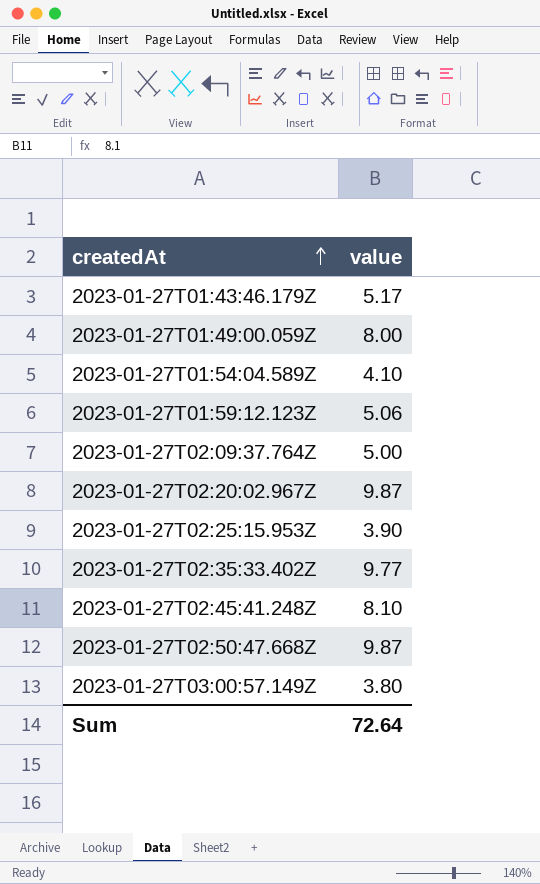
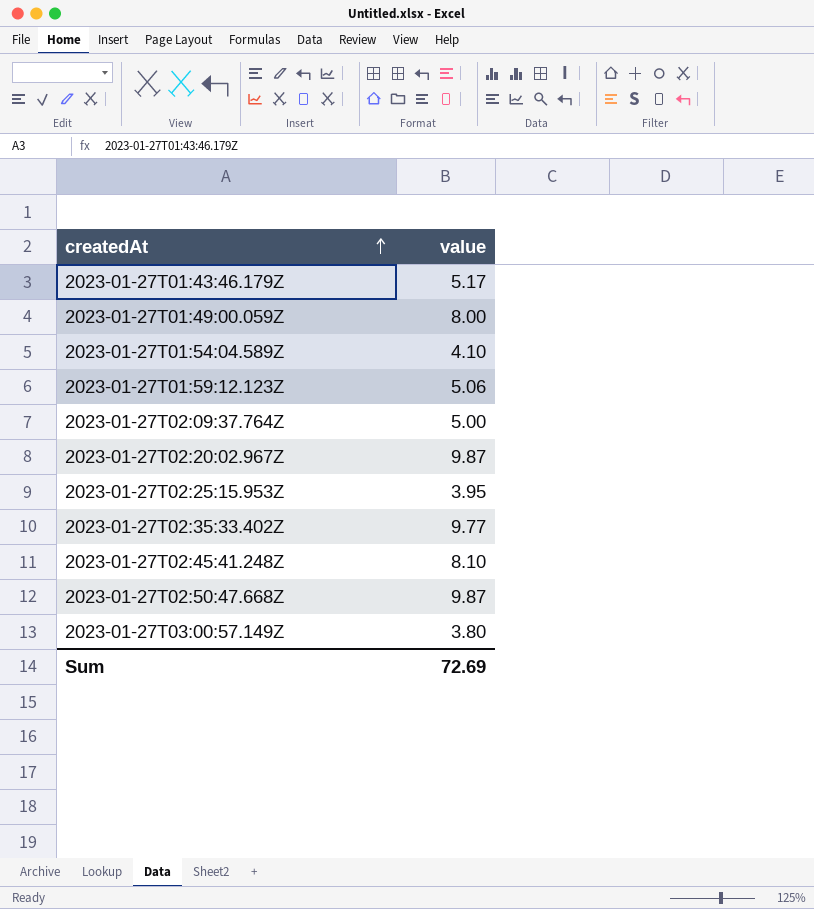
2023-01-27T02:25:15.953Z | value: 3.90 -> 3.95
Sum | value: 72.64 -> 72.69

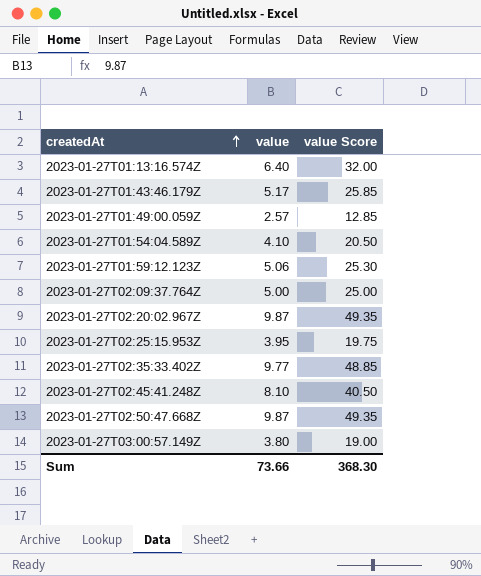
column value Score | formula: none -> [value] * 5
row 2023-01-27T01:13:16.574Z: none -> 6.40 | 32.00
2023-01-27T01:49:00.059Z | value: 8.00 -> 2.57
Sum | value: 72.69 -> 73.66

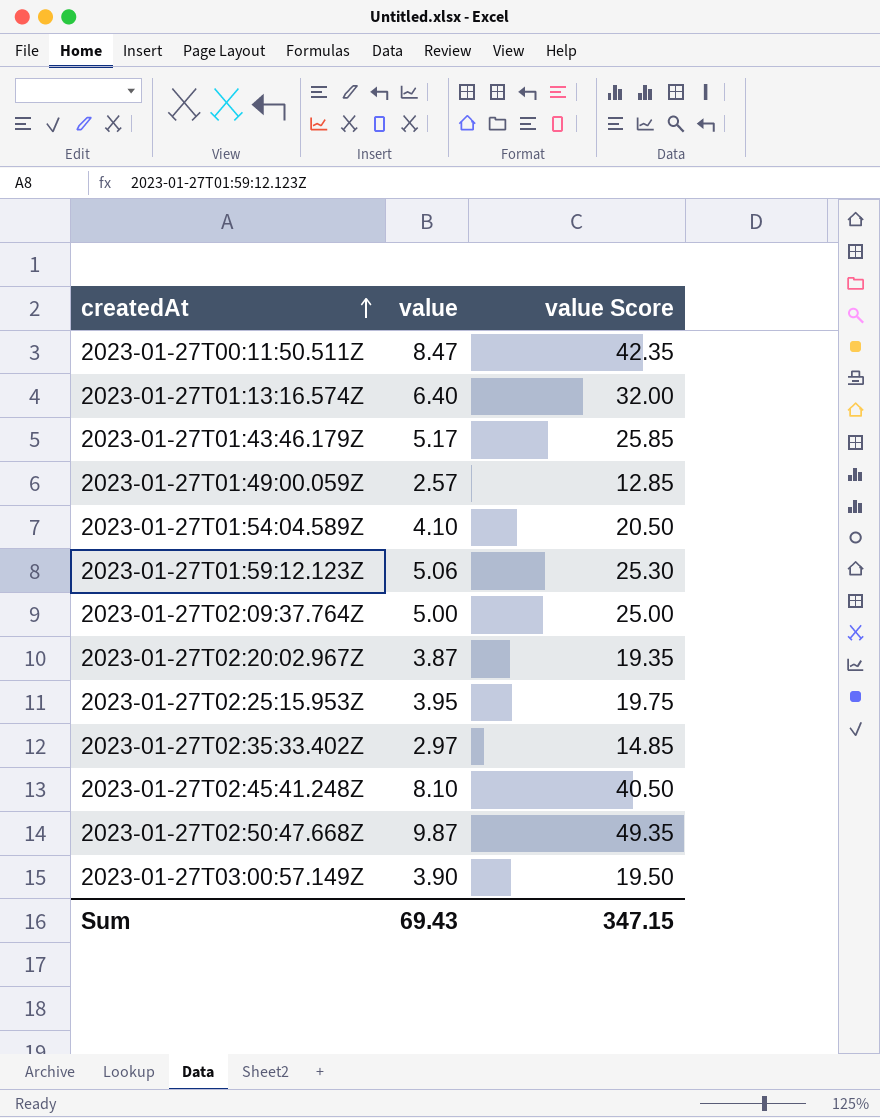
row 2023-01-27T00:11:50.511Z: none -> 8.47 | 42.35
2023-01-27T02:20:02.967Z | value: 9.87 -> 3.87
2023-01-27T02:20:02.967Z | value Score: 49.35 -> 19.35
2023-01-27T02:35:33.402Z | value: 9.77 -> 2.97
2023-01-27T02:35:33.402Z | value Score: 48.85 -> 14.85
2023-01-27T03:00:57.149Z | value: 3.80 -> 3.90
2023-01-27T03:00:57.149Z | value Score: 19.00 -> 19.50
Sum | value: 73.66 -> 69.43
Sum | value Score: 368.30 -> 347.15

